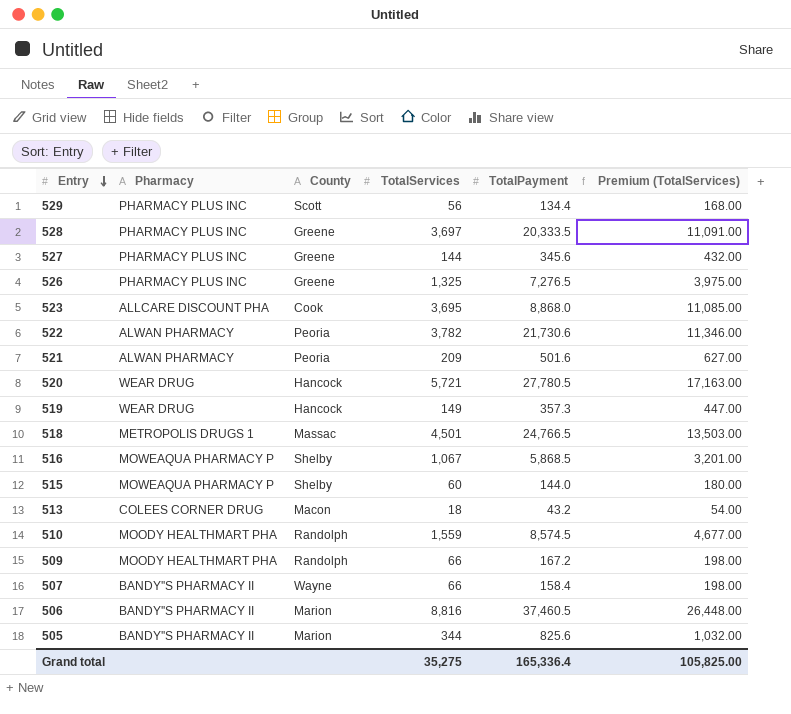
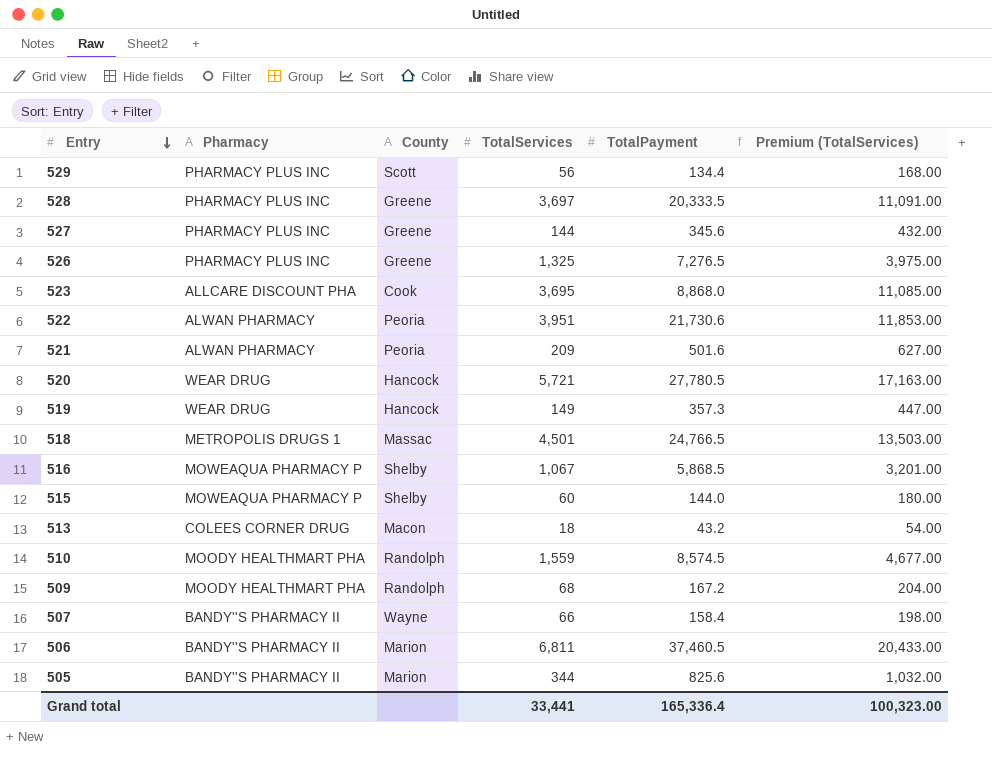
522 | TotalServices: 3,782 -> 3,951
522 | Premium (TotalServices): 11,346.00 -> 11,853.00
509 | TotalServices: 66 -> 68
509 | Premium (TotalServices): 198.00 -> 204.00
506 | TotalServices: 8,816 -> 6,811
506 | Premium (TotalServices): 26,448.00 -> 20,433.00
Grand total | TotalServices: 35,275 -> 33,441
Grand total | Premium (TotalServices): 105,825.00 -> 100,323.00

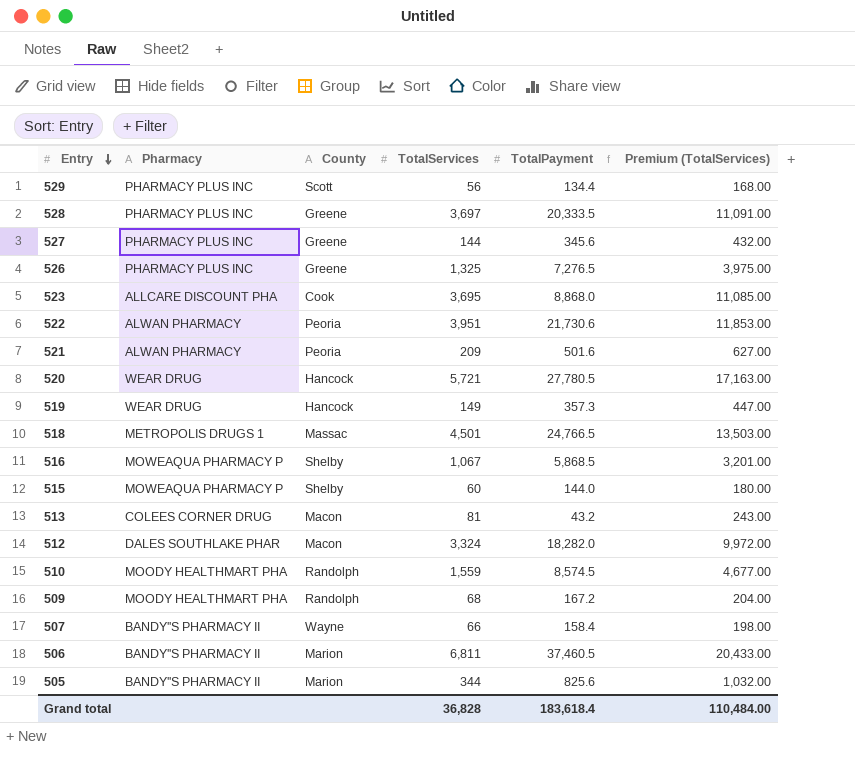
513 | TotalServices: 18 -> 81
513 | Premium (TotalServices): 54.00 -> 243.00
row 512: none -> DALES SOUTHLAKE PHAR | Macon | 3,324 | 18,282.0 | 9,972.00
Grand total | TotalServices: 33,441 -> 36,828
Grand total | TotalPayment: 165,336.4 -> 183,618.4
Grand total | Premium (TotalServices): 100,323.00 -> 110,484.00

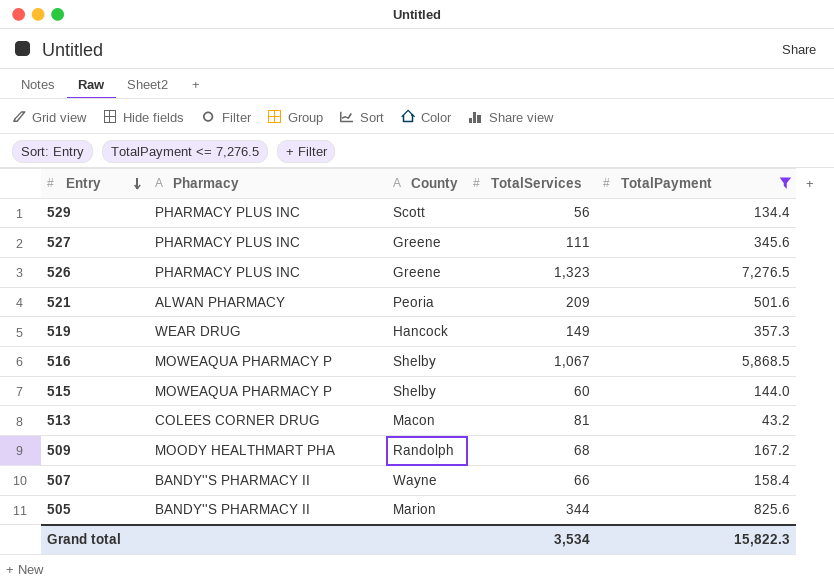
filter: none -> TotalPayment <= 7,276.5
column Premium (TotalServices) | formula: [TotalServices] * 3 -> none
527 | TotalServices: 144 -> 111
526 | TotalServices: 1,325 -> 1,323
Grand total | TotalServices: 36,828 -> 3,534
Grand total | TotalPayment: 183,618.4 -> 15,822.3

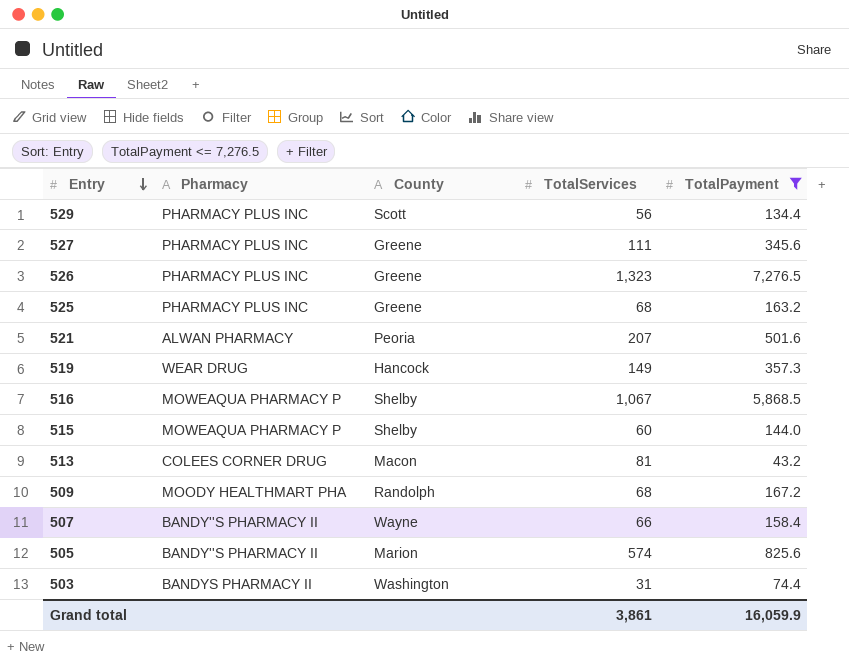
row 525: none -> PHARMACY PLUS INC | Greene | 68 | 163.2
521 | TotalServices: 209 -> 207
505 | TotalServices: 344 -> 574
row 503: none -> BANDYS PHARMACY II | Washington | 31 | 74.4
Grand total | TotalServices: 3,534 -> 3,861
Grand total | TotalPayment: 15,822.3 -> 16,059.9

